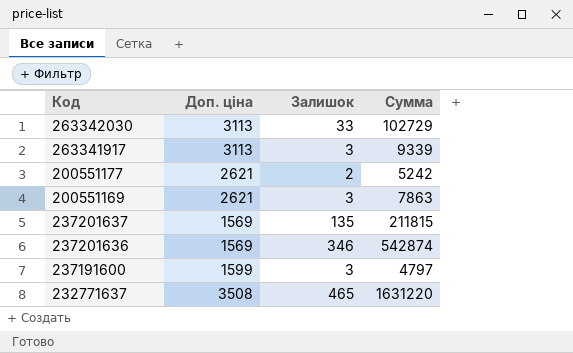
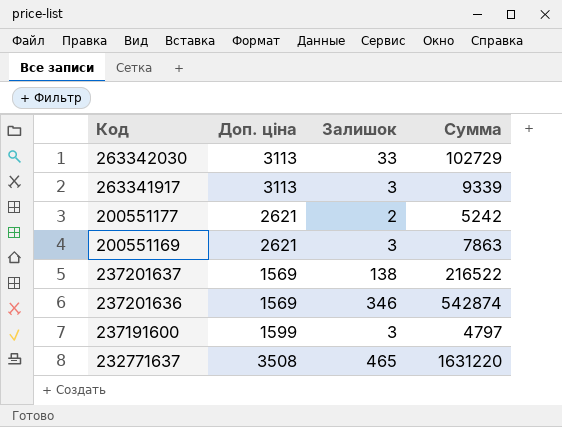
237201637 | Залишок: 135 -> 138
237201637 | Сумма: 211815 -> 216522

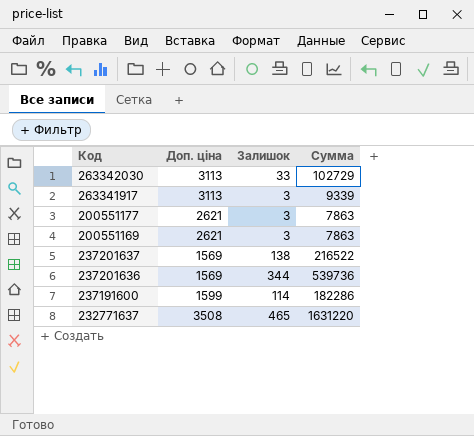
200551177 | Залишок: 2 -> 3
200551177 | Сумма: 5242 -> 7863
237201636 | Залишок: 346 -> 344
237201636 | Сумма: 542874 -> 539736
237191600 | Залишок: 3 -> 114
237191600 | Сумма: 4797 -> 182286

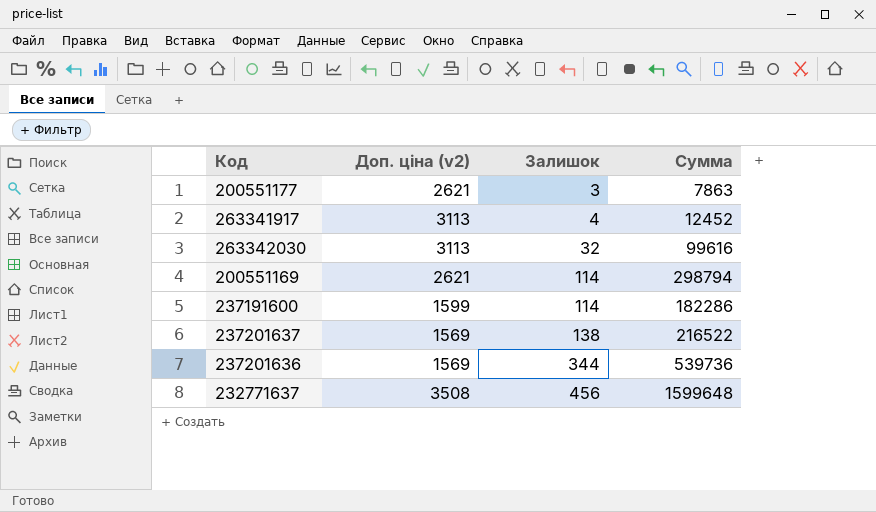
row order: none -> Залишок ascending
column name: Доп. ціна -> Доп. ціна (v2)
263341917 | Залишок: 3 -> 4
263341917 | Сумма: 9339 -> 12452
263342030 | Залишок: 33 -> 32
263342030 | Сумма: 102729 -> 99616
200551169 | Залишок: 3 -> 114
200551169 | Сумма: 7863 -> 298794
232771637 | Залишок: 465 -> 456
232771637 | Сумма: 1631220 -> 1599648

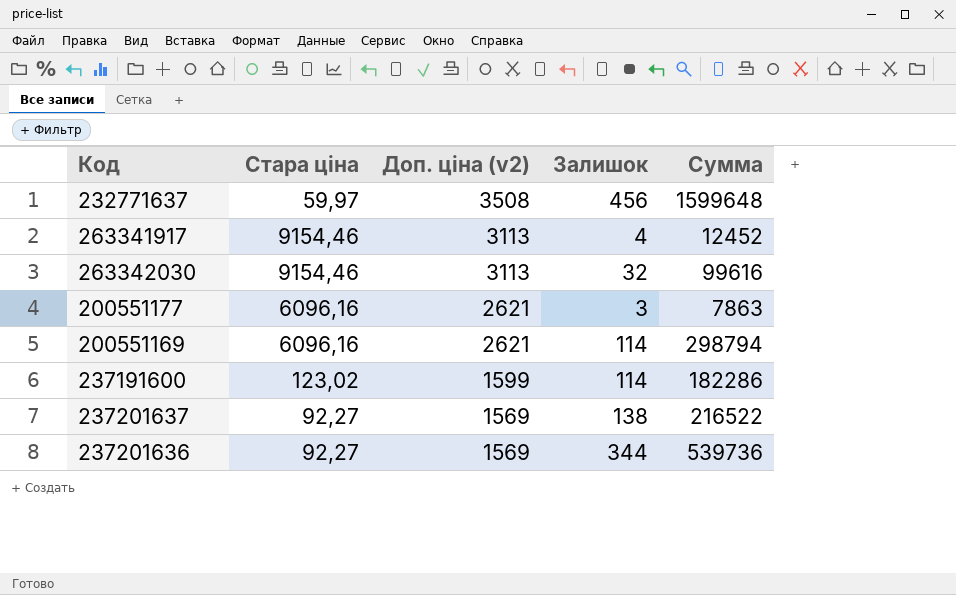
row order: Залишок ascending -> Доп. ціна (v2) descending
column Стара ціна | position: none -> 2

